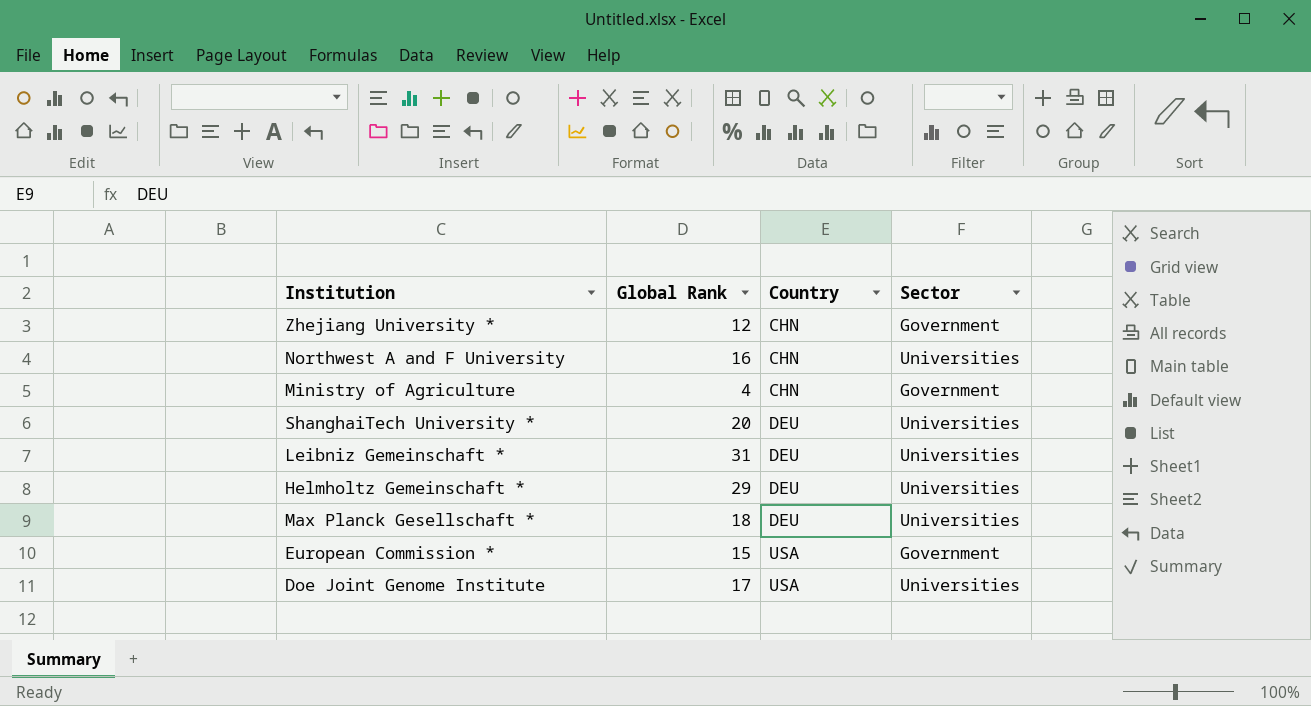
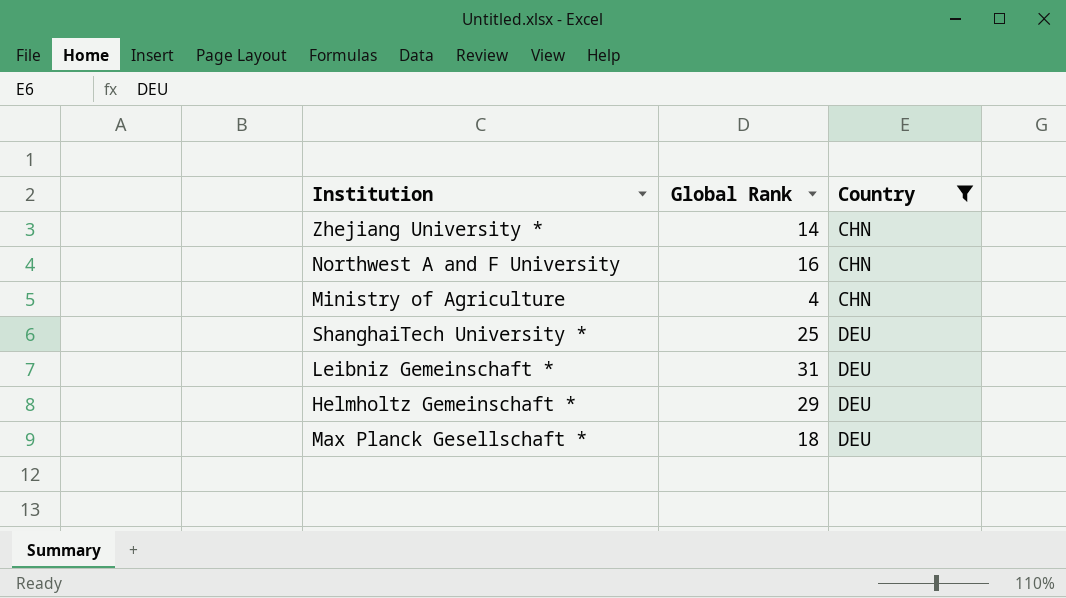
filter: none -> Country != USA
column Sector | position: 4 -> none
Zhejiang University * | Global Rank: 12 -> 14
ShanghaiTech University * | Global Rank: 20 -> 25

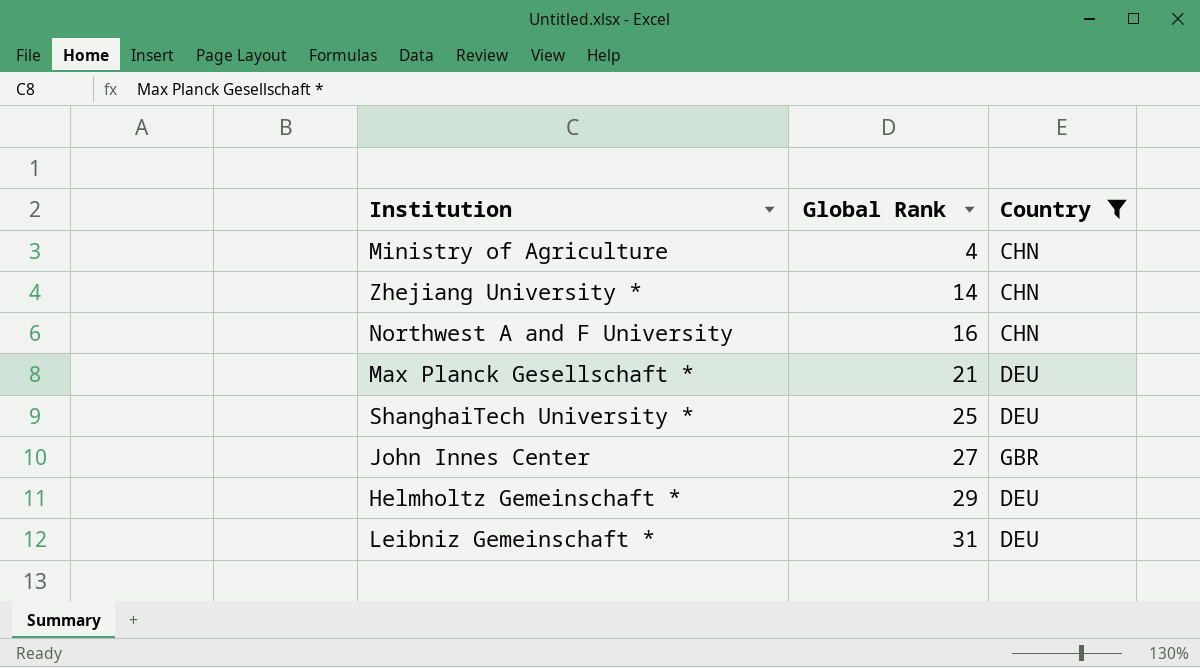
row order: Country ascending -> Global Rank ascending
Max Planck Gesellschaft * | Global Rank: 18 -> 21
row John Innes Center: none -> 27 | GBR

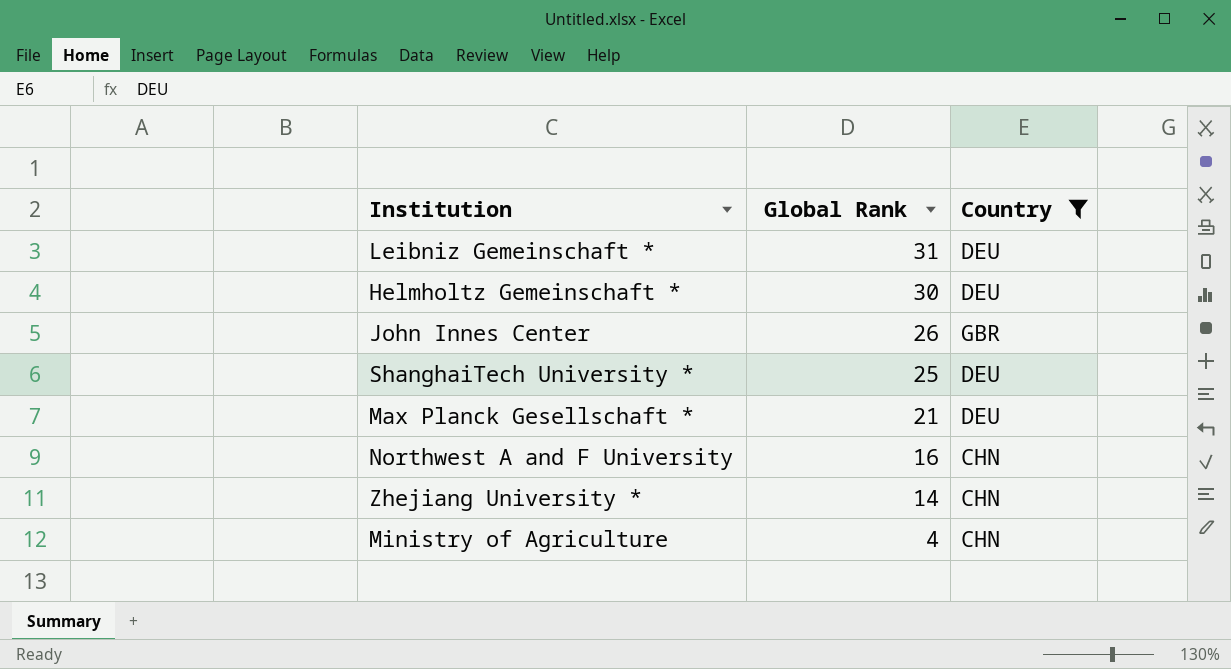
row order: Global Rank ascending -> Global Rank descending
Helmholtz Gemeinschaft * | Global Rank: 29 -> 30
John Innes Center | Global Rank: 27 -> 26

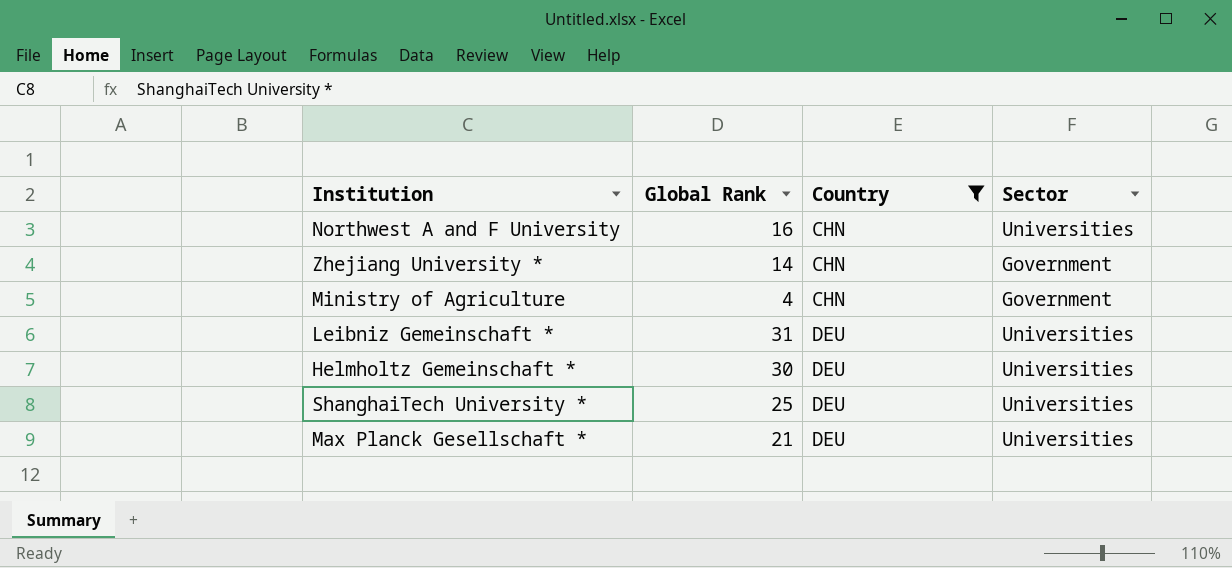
row order: Global Rank descending -> Country ascending
column Sector | position: none -> 4
row John Innes Center: 26 | GBR -> none

